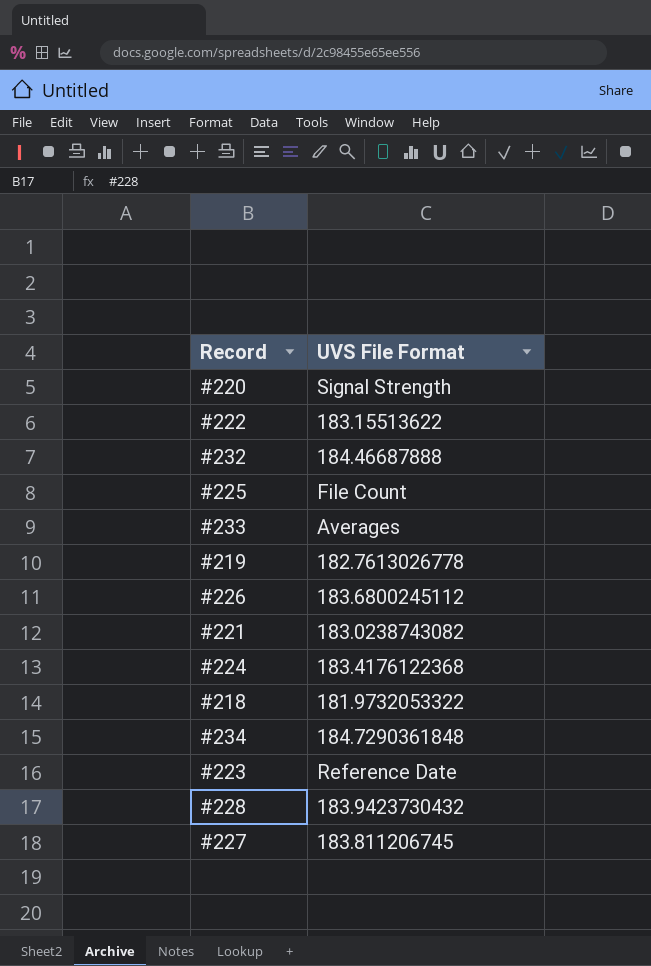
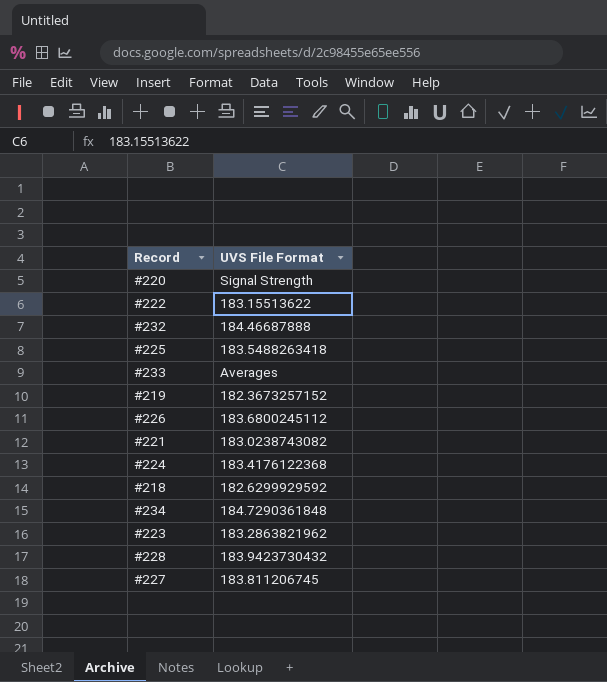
#225 | UVS File Format: File Count -> 183.5488263418
#219 | UVS File Format: 182.7613026778 -> 182.3673257152
#218 | UVS File Format: 181.9732053322 -> 182.6299929592
#223 | UVS File Format: Reference Date -> 183.2863821962

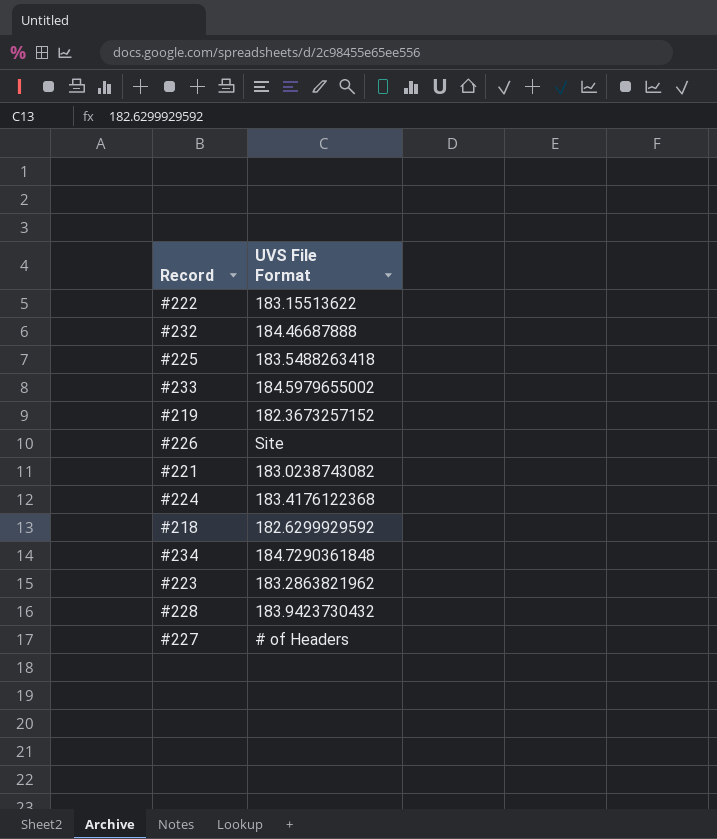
row #220: Signal Strength -> none
#233 | UVS File Format: Averages -> 184.5979655002
#226 | UVS File Format: 183.6800245112 -> Site
#227 | UVS File Format: 183.811206745 -> # of Headers

